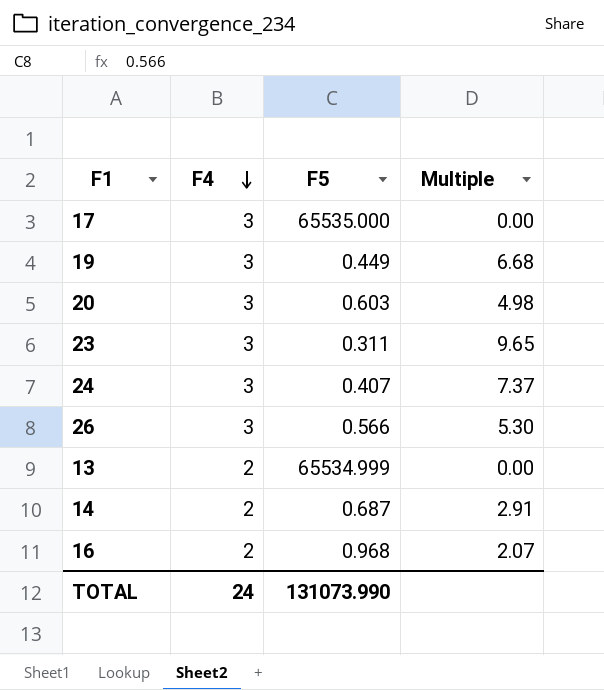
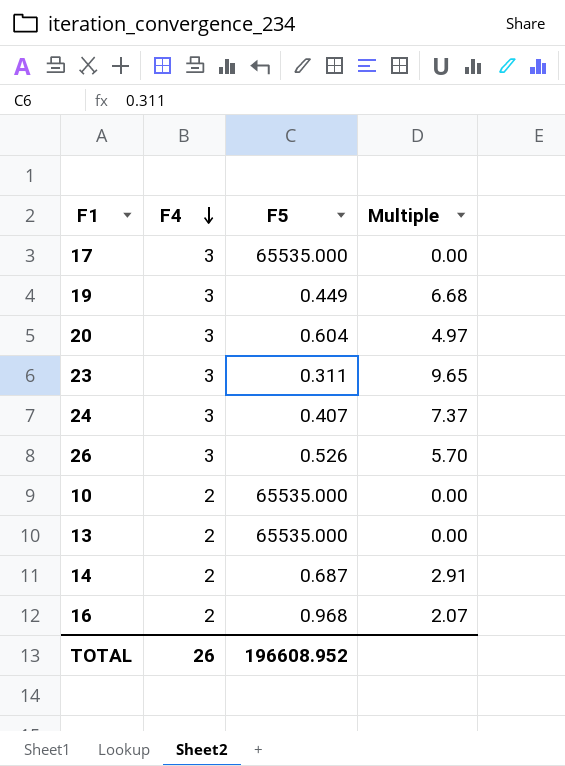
20 | F5: 0.603 -> 0.604
20 | Multiple: 4.98 -> 4.97
26 | F5: 0.566 -> 0.526
26 | Multiple: 5.30 -> 5.70
row 10: none -> 2 | 65535.000 | 0.00
13 | F5: 65534.999 -> 65535.000
TOTAL | F4: 24 -> 26
TOTAL | F5: 131073.990 -> 196608.952

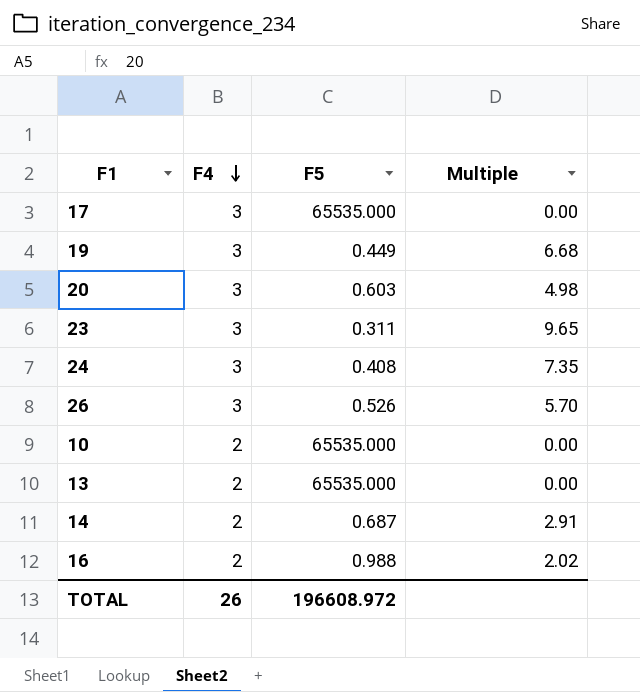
20 | F5: 0.604 -> 0.603
20 | Multiple: 4.97 -> 4.98
24 | F5: 0.407 -> 0.408
24 | Multiple: 7.37 -> 7.35
16 | F5: 0.968 -> 0.988
16 | Multiple: 2.07 -> 2.02
TOTAL | F5: 196608.952 -> 196608.972

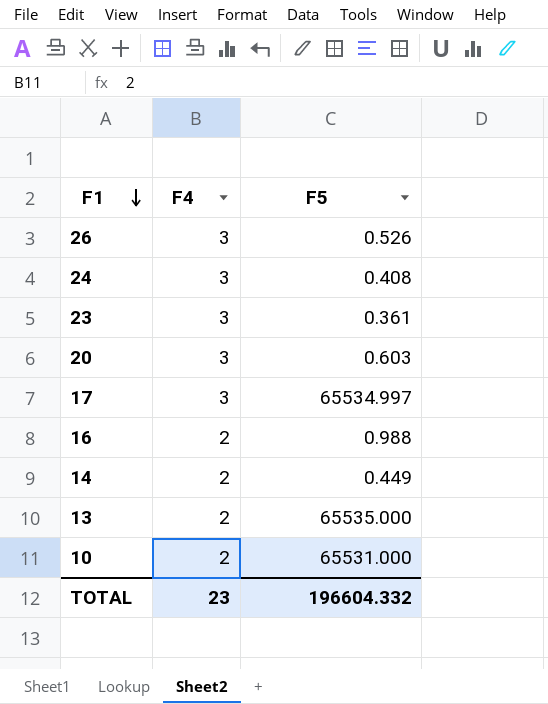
row order: F4 descending -> F1 descending
column Multiple | formula: [F4] / [F5] -> none
row 19: 3 | 0.449 | 6.68 -> none
23 | F5: 0.311 -> 0.361
17 | F5: 65535.000 -> 65534.997
14 | F5: 0.687 -> 0.449
10 | F5: 65535.000 -> 65531.000
TOTAL | F4: 26 -> 23
TOTAL | F5: 196608.972 -> 196604.332

